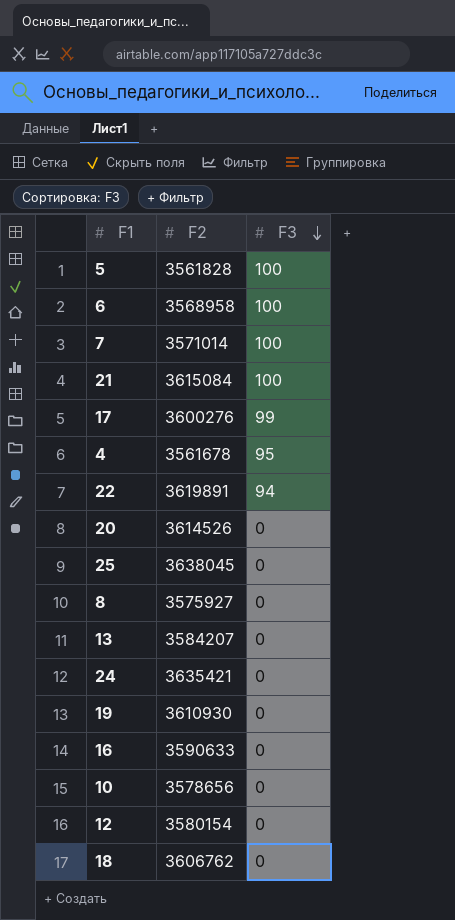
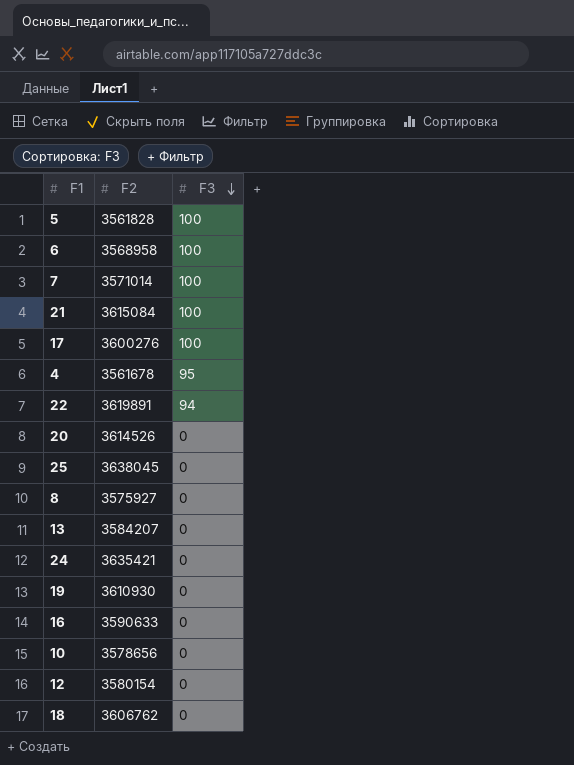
17 | F3: 99 -> 100

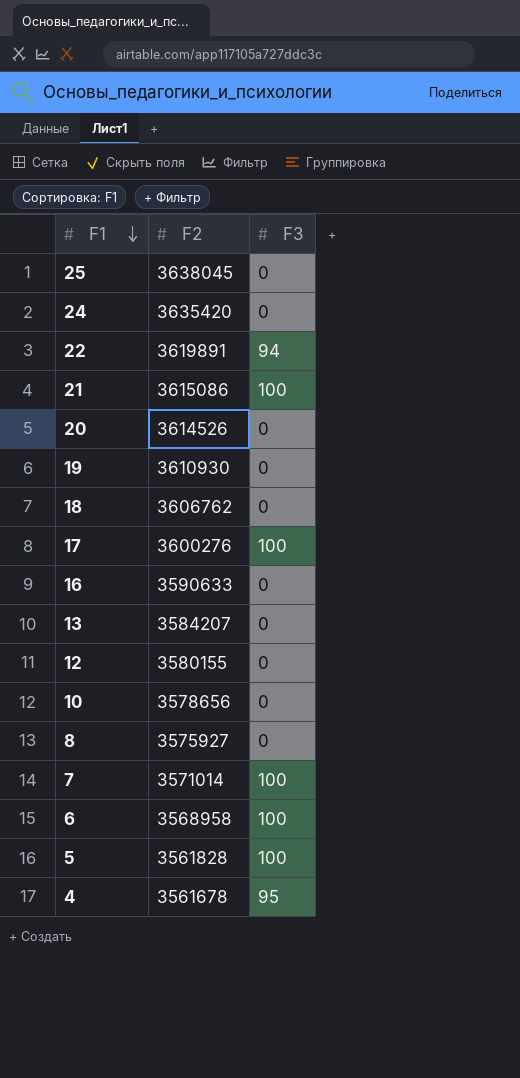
row order: F3 descending -> F1 descending
24 | F2: 3635421 -> 3635420
21 | F2: 3615084 -> 3615086
12 | F2: 3580154 -> 3580155

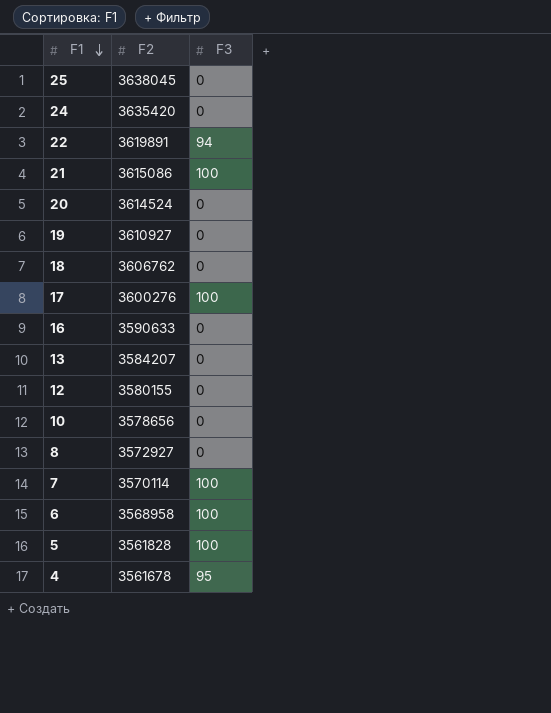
20 | F2: 3614526 -> 3614524
19 | F2: 3610930 -> 3610927
8 | F2: 3575927 -> 3572927
7 | F2: 3571014 -> 3570114

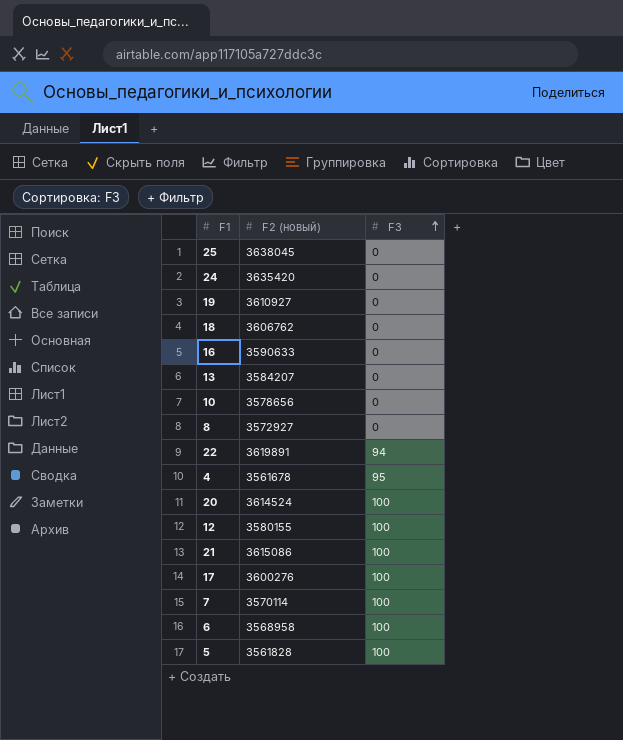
row order: F1 descending -> F3 ascending
column name: F2 -> F2 (новый)
20 | F3: 0 -> 100
12 | F3: 0 -> 100

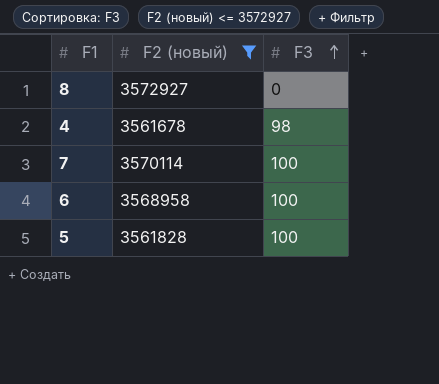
filter: none -> F2 (новый) <= 3572927
4 | F3: 95 -> 98

